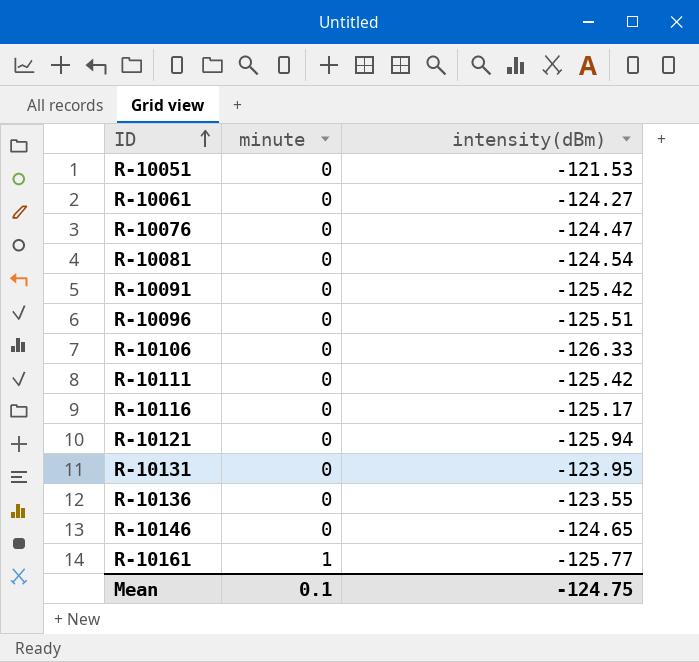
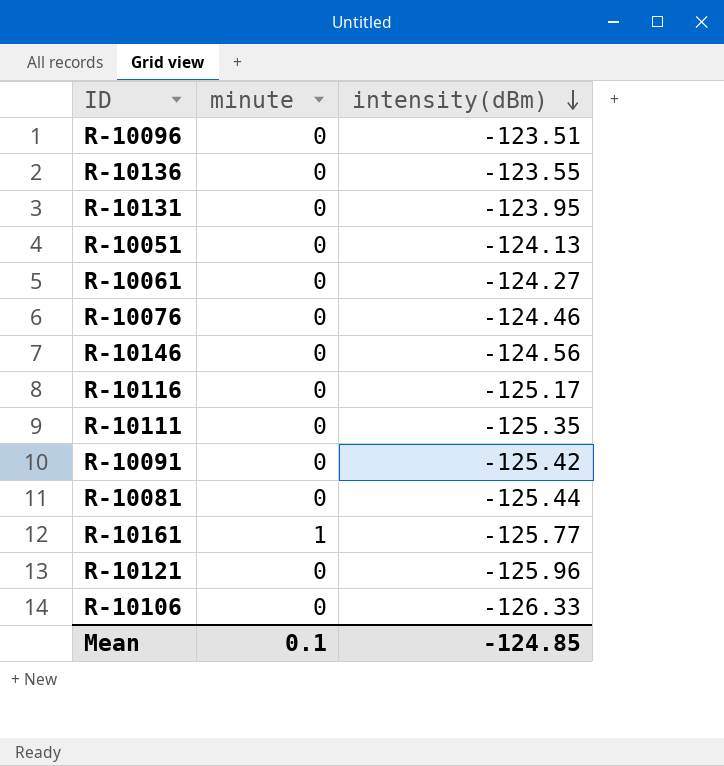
row order: ID ascending -> intensity(dBm) descending
R-10096 | intensity(dBm): -125.51 -> -123.51
R-10051 | intensity(dBm): -121.53 -> -124.13
R-10076 | intensity(dBm): -124.47 -> -124.46
R-10146 | intensity(dBm): -124.65 -> -124.56
R-10111 | intensity(dBm): -125.42 -> -125.35
R-10081 | intensity(dBm): -124.54 -> -125.44
R-10121 | intensity(dBm): -125.94 -> -125.96
Mean | intensity(dBm): -124.75 -> -124.85

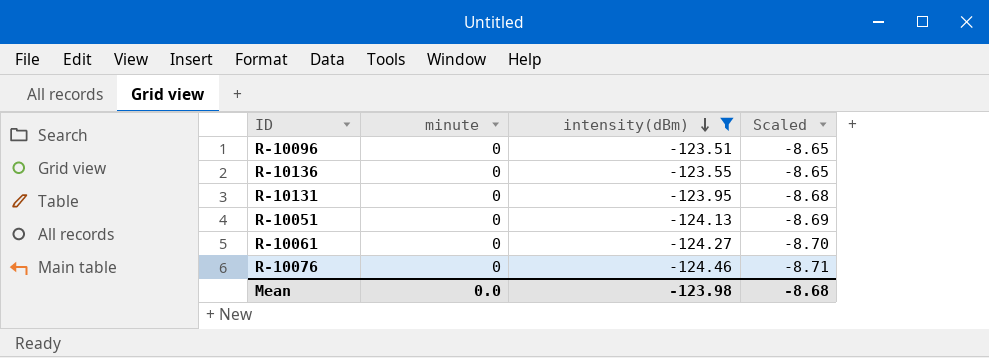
filter: none -> intensity(dBm) >= -124.46
column Scaled | formula: none -> [intensity(dBm)] * 0.07
Mean | minute: 0.1 -> 0.0
Mean | intensity(dBm): -124.85 -> -123.98

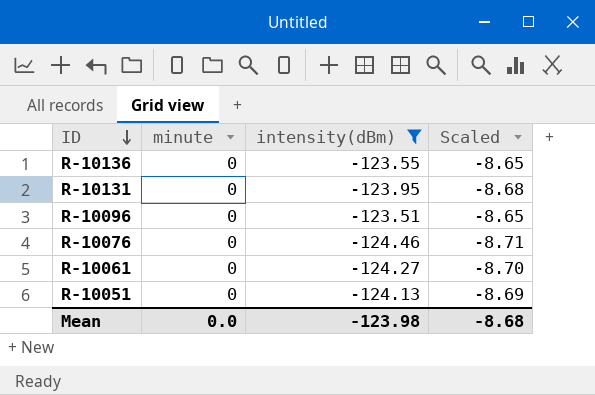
row order: intensity(dBm) descending -> ID descending

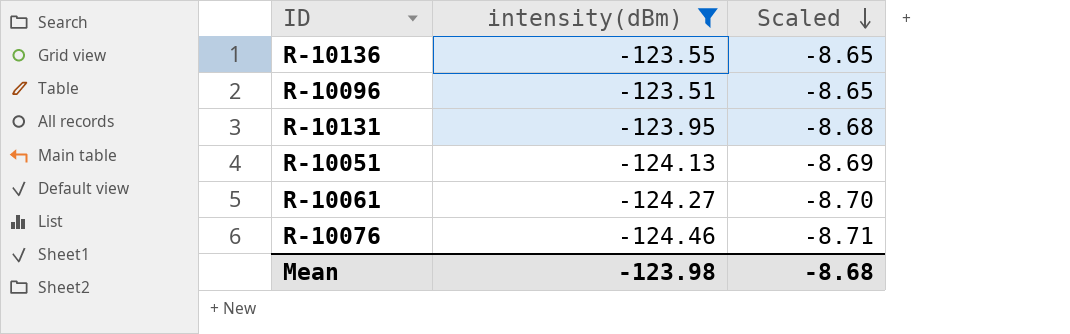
row order: ID descending -> Scaled descending
column minute | position: 2 -> none

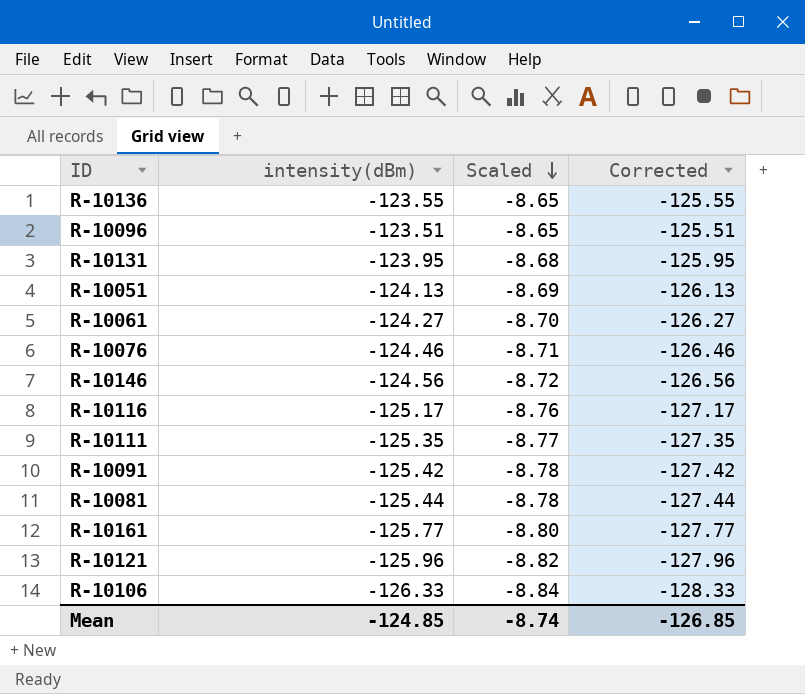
filter: intensity(dBm) >= -124.46 -> none
column Corrected | formula: none -> [intensity(dBm)] - 2
Mean | intensity(dBm): -123.98 -> -124.85
Mean | Scaled: -8.68 -> -8.74

